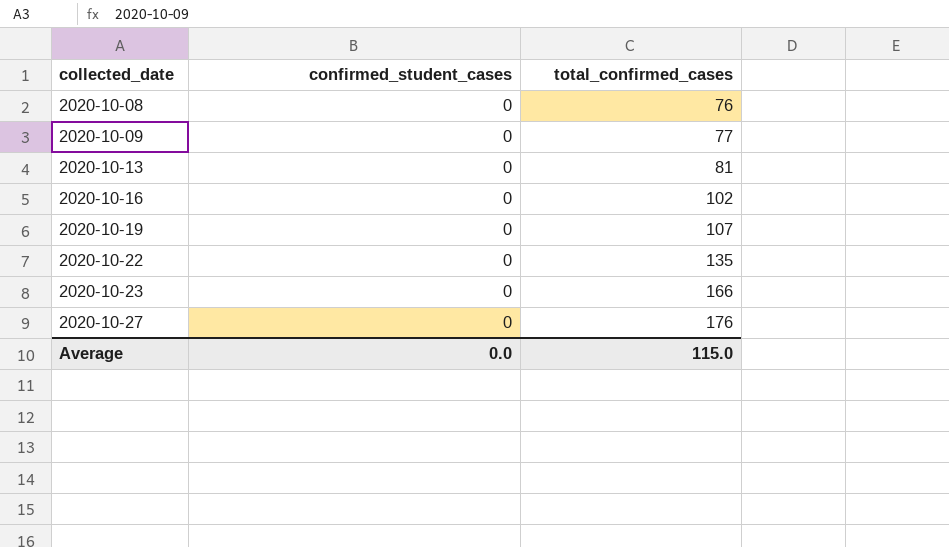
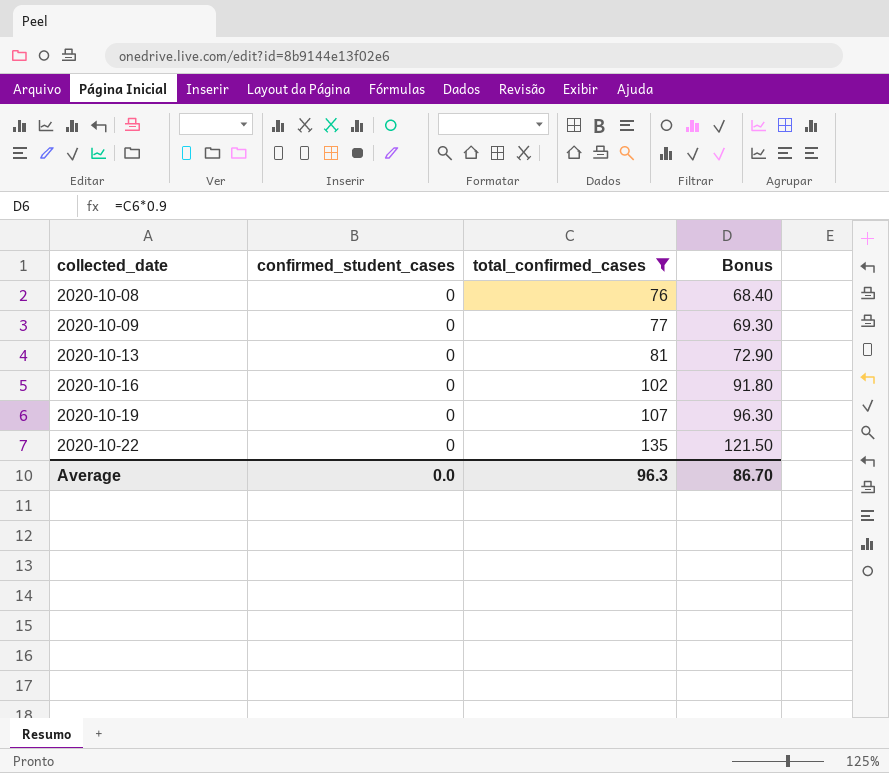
filter: none -> total_confirmed_cases <= 135
column Bonus | formula: none -> [total_confirmed_cases] * 0.9
Average | total_confirmed_cases: 115.0 -> 96.3

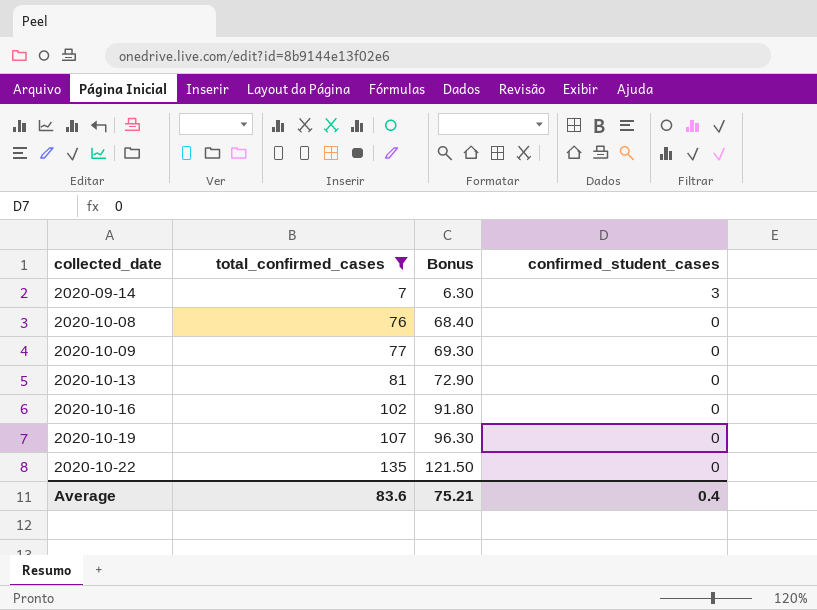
column confirmed_student_cases | position: 2 -> 4
row 2020-09-14: none -> 7 | 6.30 | 3
Average | total_confirmed_cases: 96.3 -> 83.6
Average | Bonus: 86.70 -> 75.21
Average | confirmed_student_cases: 0.0 -> 0.4

